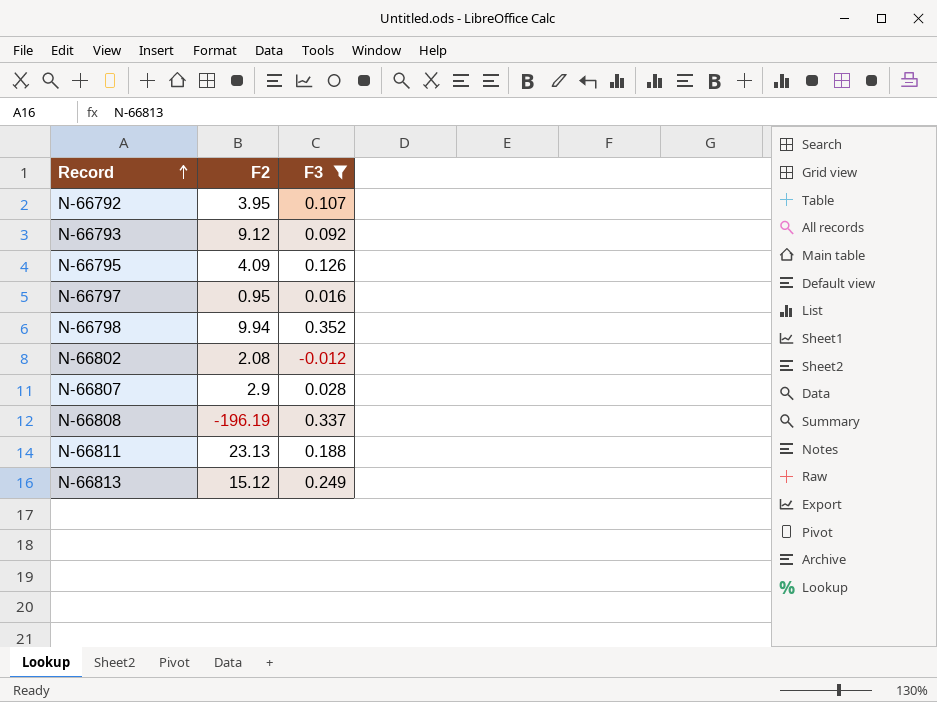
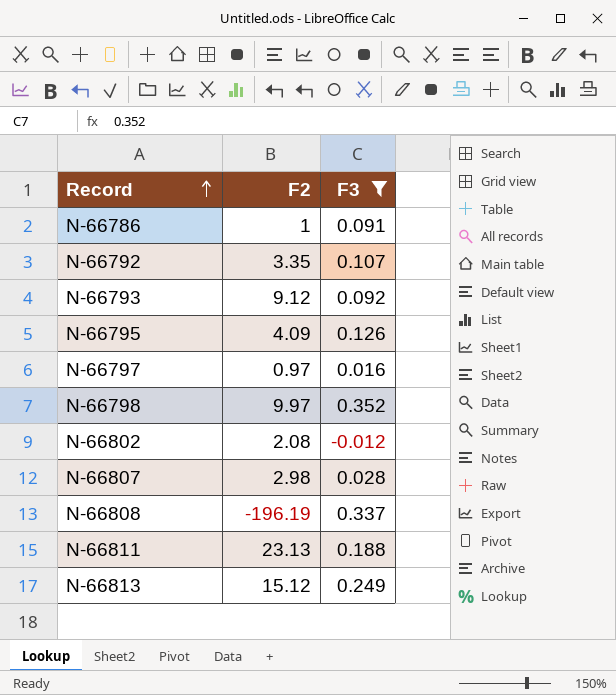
row N-66786: none -> 1 | 0.091
N-66792 | F2: 3.95 -> 3.35
N-66797 | F2: 0.95 -> 0.97
N-66798 | F2: 9.94 -> 9.97
N-66807 | F2: 2.9 -> 2.98

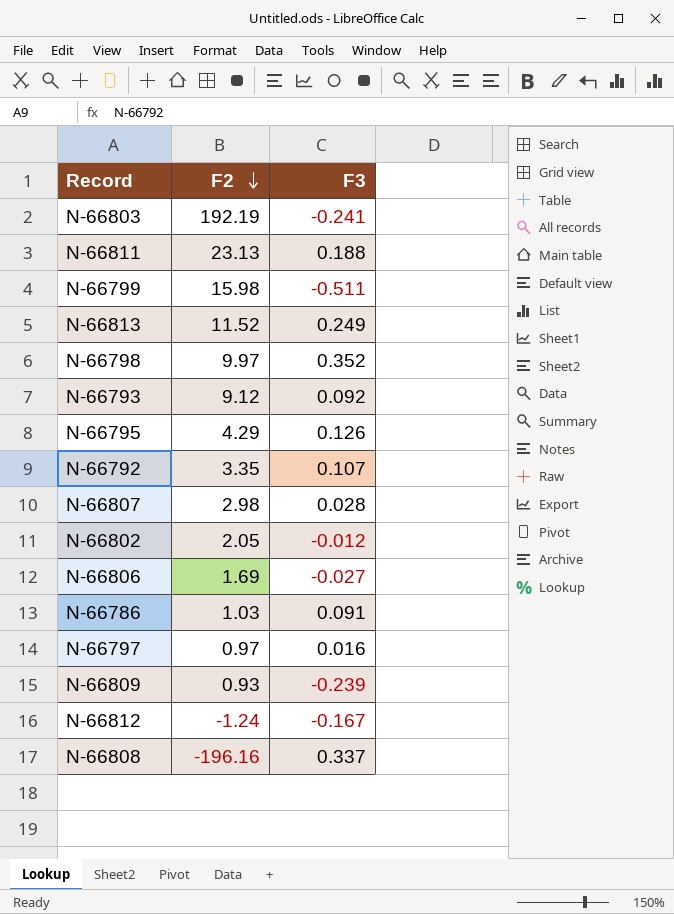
filter: F3 >= -0.012 -> none
row order: Record ascending -> F2 descending
N-66813 | F2: 15.12 -> 11.52
N-66795 | F2: 4.09 -> 4.29
N-66802 | F2: 2.08 -> 2.05
N-66786 | F2: 1 -> 1.03
N-66808 | F2: -196.19 -> -196.16

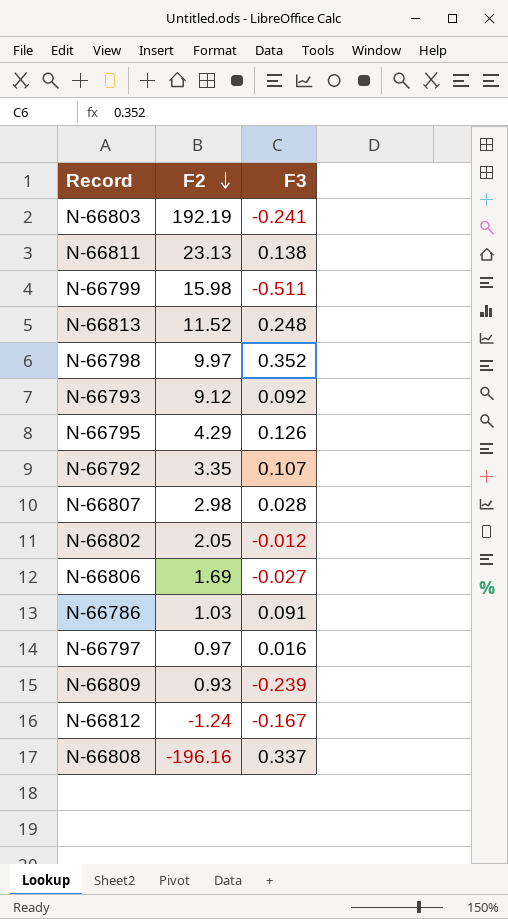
N-66811 | F3: 0.188 -> 0.138
N-66813 | F3: 0.249 -> 0.248

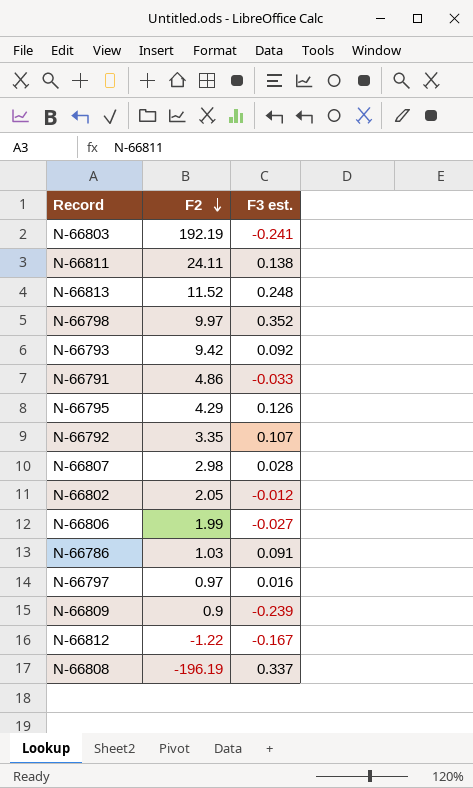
column name: F3 -> F3 est.
row N-66799: 15.98 | -0.511 -> none
N-66811 | F2: 23.13 -> 24.11
N-66793 | F2: 9.12 -> 9.42
row N-66791: none -> 4.86 | -0.033
N-66806 | F2: 1.69 -> 1.99
N-66809 | F2: 0.93 -> 0.9
N-66812 | F2: -1.24 -> -1.22
N-66808 | F2: -196.16 -> -196.19

